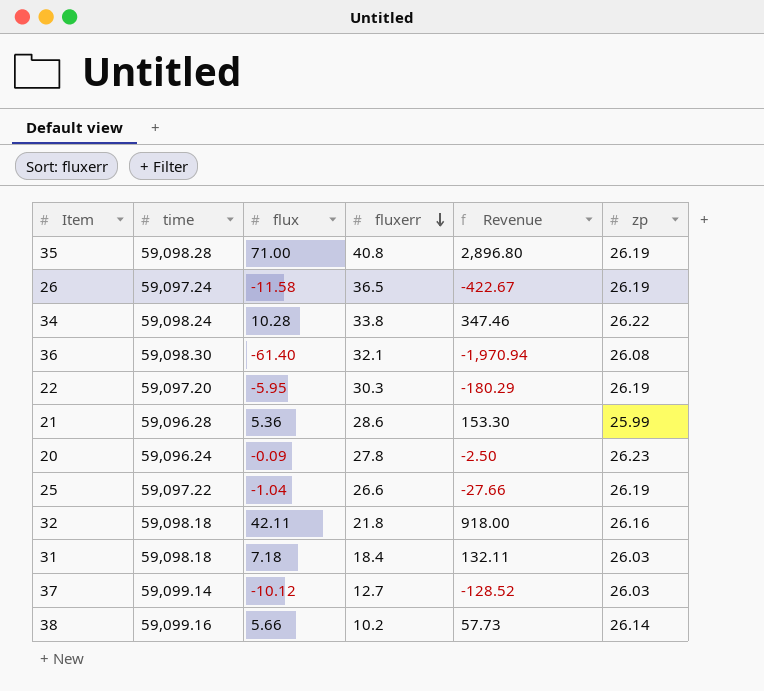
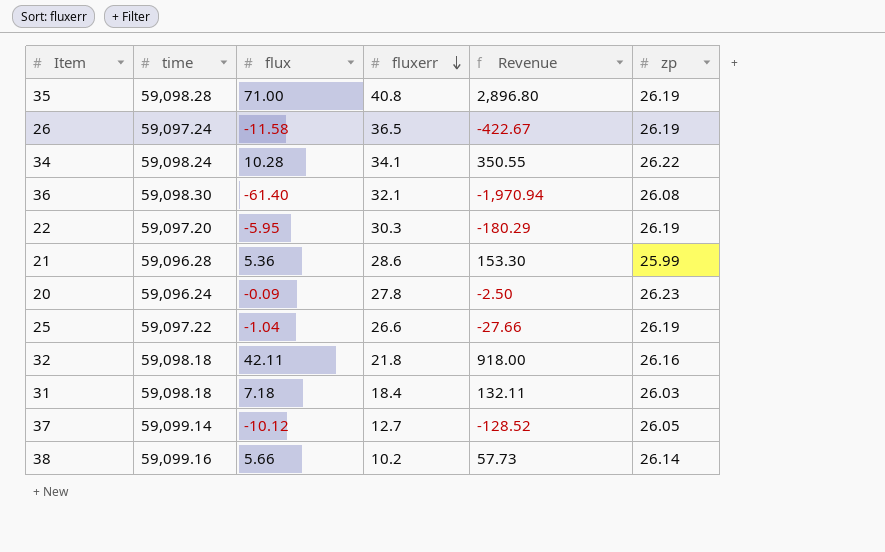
34 | fluxerr: 33.8 -> 34.1
34 | Revenue: 347.46 -> 350.55
37 | zp: 26.03 -> 26.05

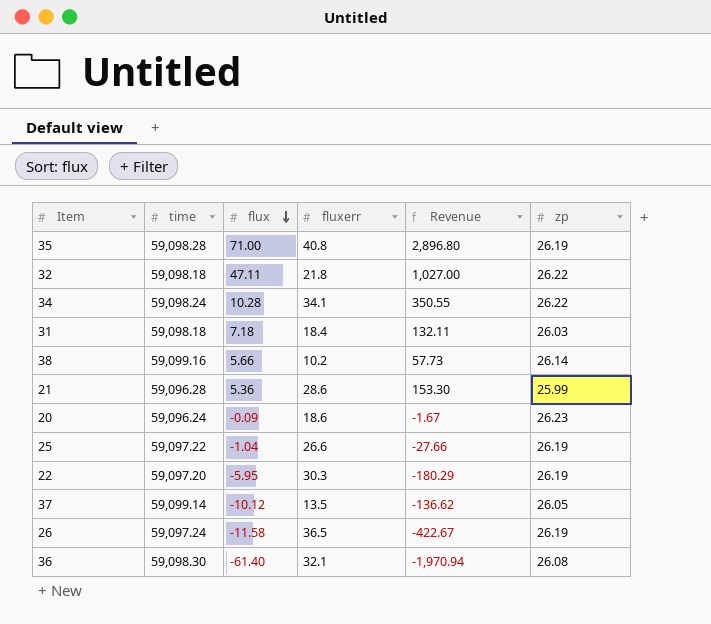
row order: fluxerr descending -> flux descending
32 | flux: 42.11 -> 47.11
32 | Revenue: 918.00 -> 1,027.00
32 | zp: 26.16 -> 26.22
20 | fluxerr: 27.8 -> 18.6
20 | Revenue: -2.50 -> -1.67
37 | fluxerr: 12.7 -> 13.5
37 | Revenue: -128.52 -> -136.62

